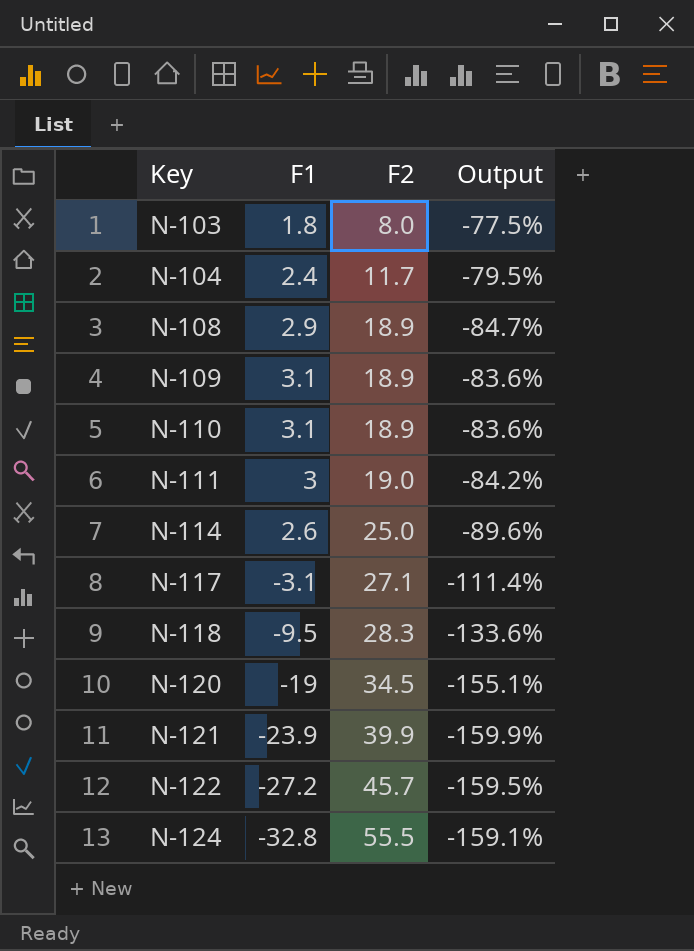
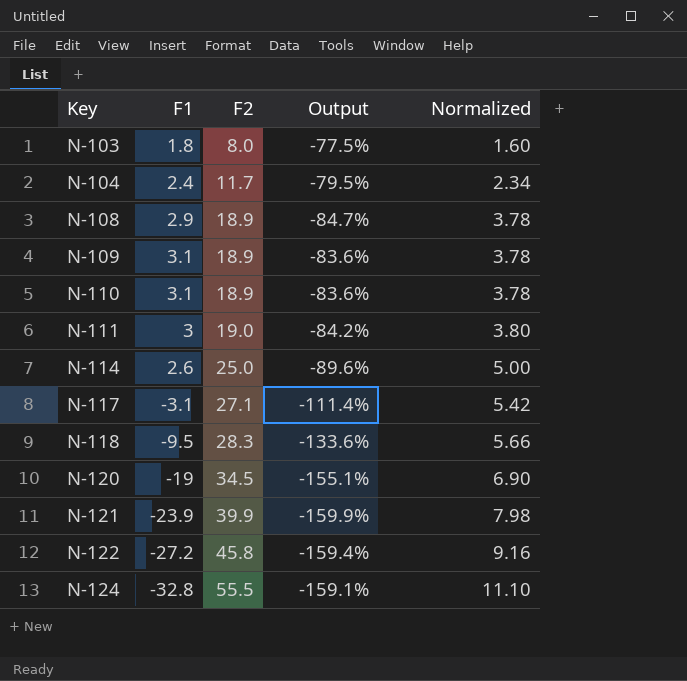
column Normalized | formula: none -> [F2] * 0.2
N-122 | F2: 45.7 -> 45.8
N-122 | Output: -159.5% -> -159.4%

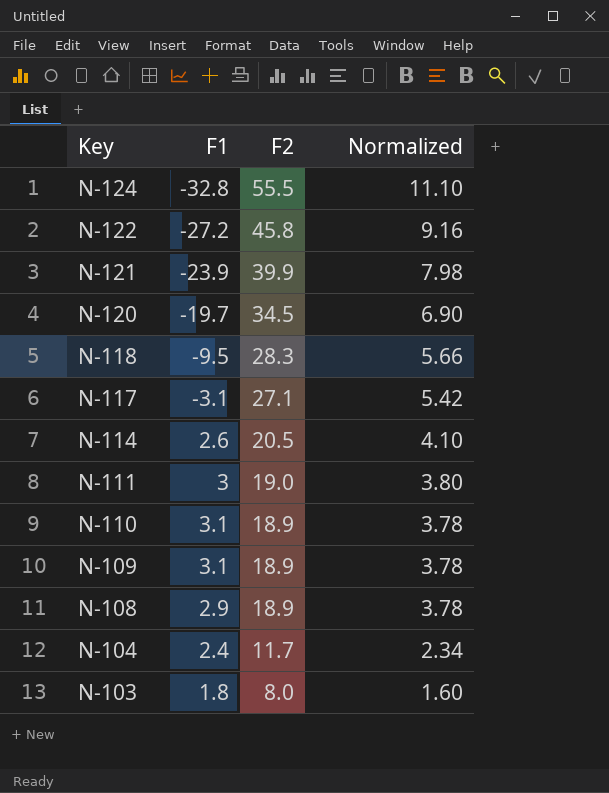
row order: Key ascending -> Key descending
column Output | formula: ([F1] - [F2]) / [F2] -> none
N-120 | F1: -19 -> -19.7
N-114 | F2: 25.0 -> 20.5
N-114 | Normalized: 5.00 -> 4.10

